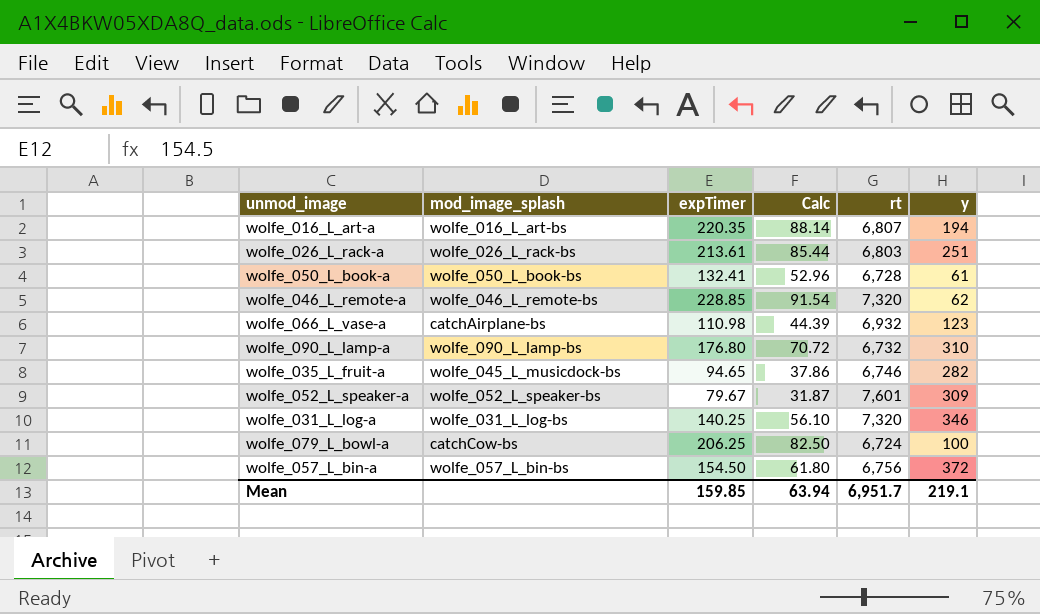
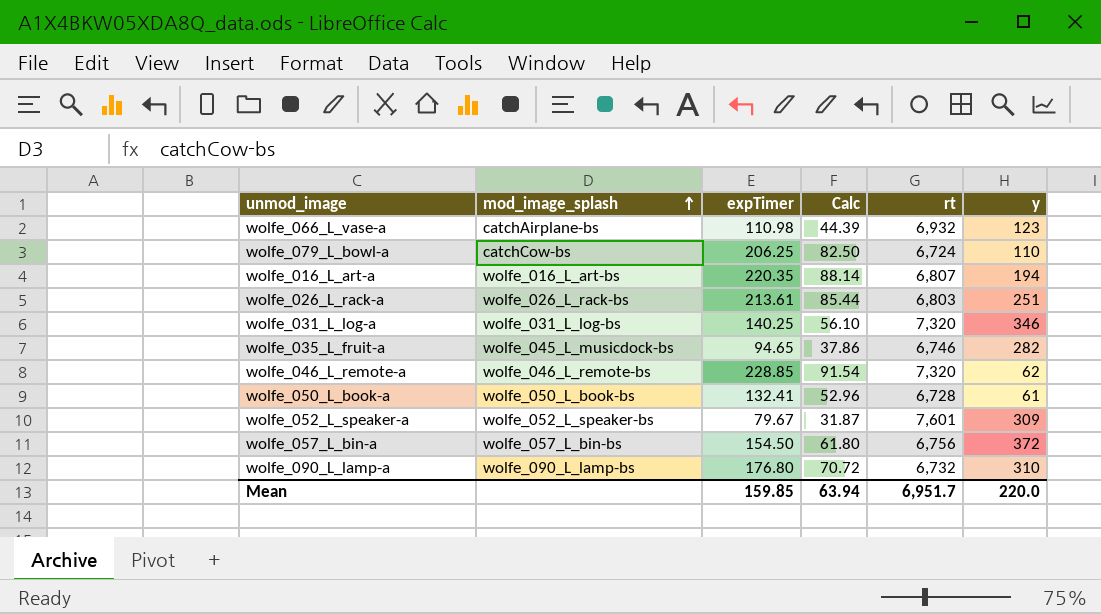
row order: none -> mod_image_splash ascending
wolfe_079_L_bowl-a | y: 100 -> 110
Mean | y: 219.1 -> 220.0

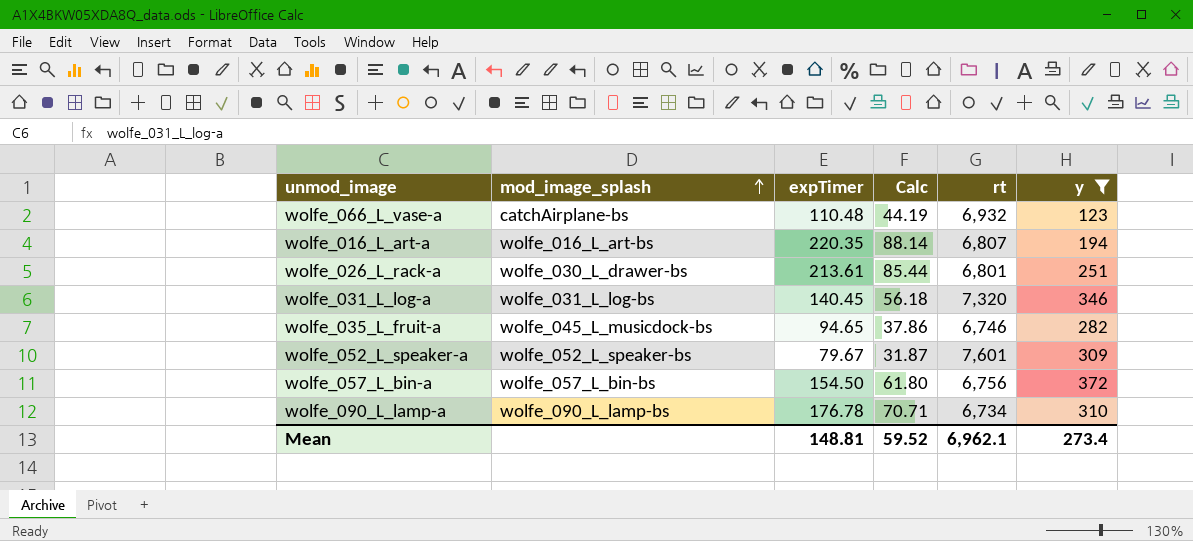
filter: none -> y >= 123
wolfe_066_L_vase-a | expTimer: 110.98 -> 110.48
wolfe_066_L_vase-a | Calc: 44.39 -> 44.19
wolfe_026_L_rack-a | mod_image_splash: wolfe_026_L_rack-bs -> wolfe_030_L_drawer-bs
wolfe_026_L_rack-a | rt: 6,803 -> 6,801
wolfe_031_L_log-a | expTimer: 140.25 -> 140.45
wolfe_031_L_log-a | Calc: 56.10 -> 56.18
wolfe_090_L_lamp-a | expTimer: 176.80 -> 176.78
wolfe_090_L_lamp-a | Calc: 70.72 -> 70.71
wolfe_090_L_lamp-a | rt: 6,732 -> 6,734
Mean | expTimer: 159.85 -> 148.81
Mean | Calc: 63.94 -> 59.52
Mean | rt: 6,951.7 -> 6,962.1
Mean | y: 220.0 -> 273.4

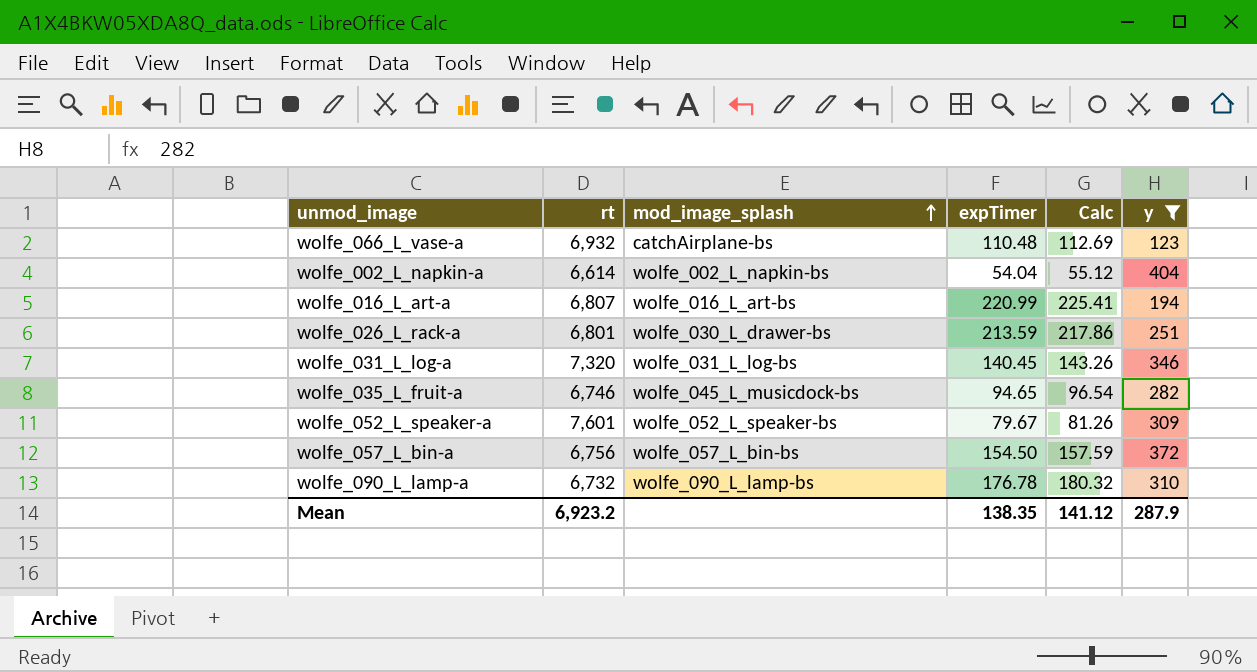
column rt | position: 5 -> 2
column Calc | formula: [expTimer] * 0.4 -> [expTimer] * 1.02
row wolfe_002_L_napkin-a: none -> 6,614 | wolfe_002_L_napkin-bs | 54.04 | 55.12 | 404
wolfe_016_L_art-a | expTimer: 220.35 -> 220.99
wolfe_026_L_rack-a | expTimer: 213.61 -> 213.59
wolfe_090_L_lamp-a | rt: 6,734 -> 6,732
Mean | rt: 6,962.1 -> 6,923.2
Mean | expTimer: 148.81 -> 138.35
Mean | Calc: 59.52 -> 141.12
Mean | y: 273.4 -> 287.9

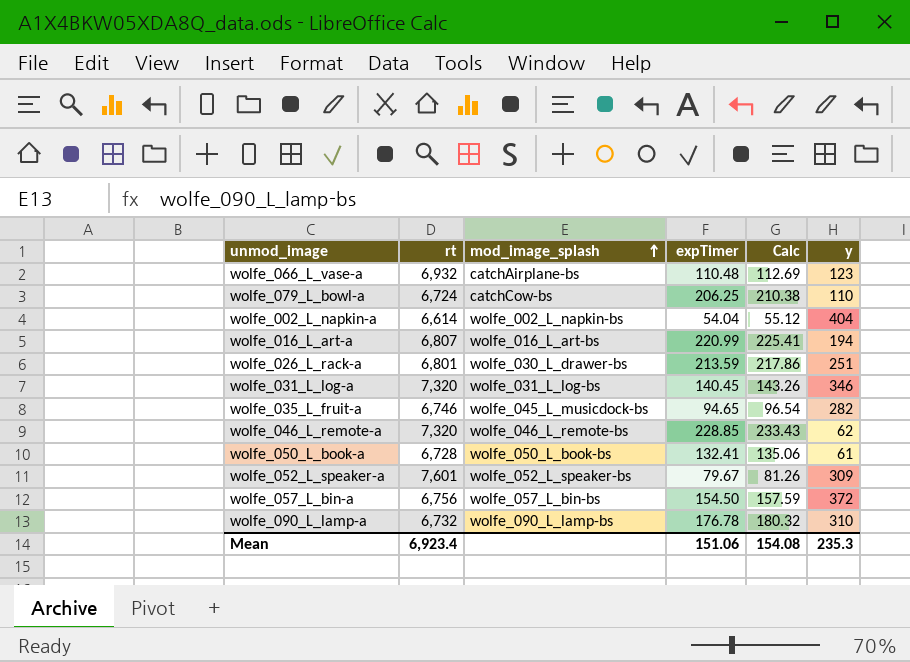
filter: y >= 123 -> none
Mean | rt: 6,923.2 -> 6,923.4
Mean | expTimer: 138.35 -> 151.06
Mean | Calc: 141.12 -> 154.08
Mean | y: 287.9 -> 235.3

